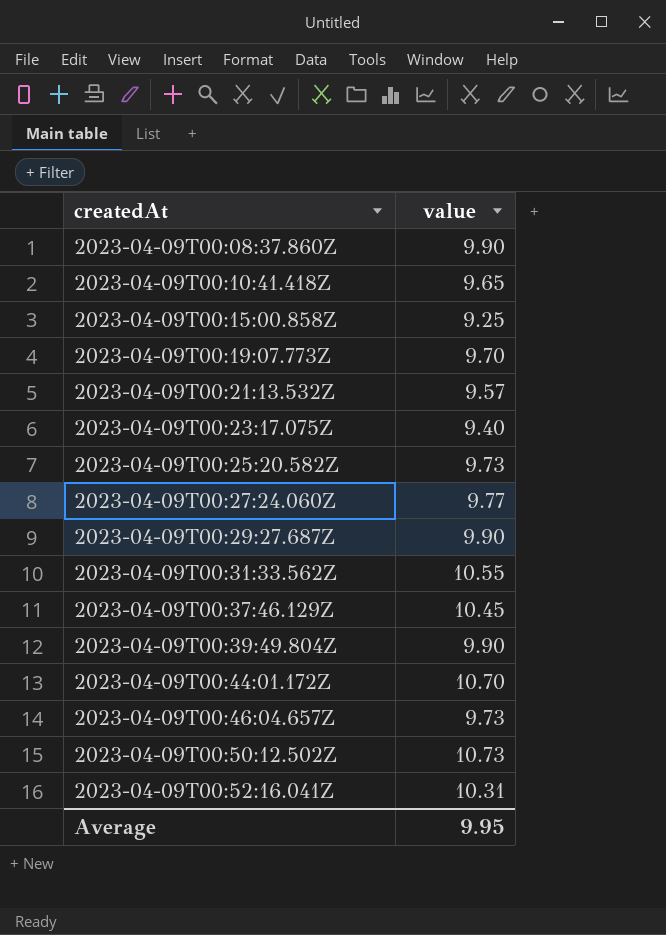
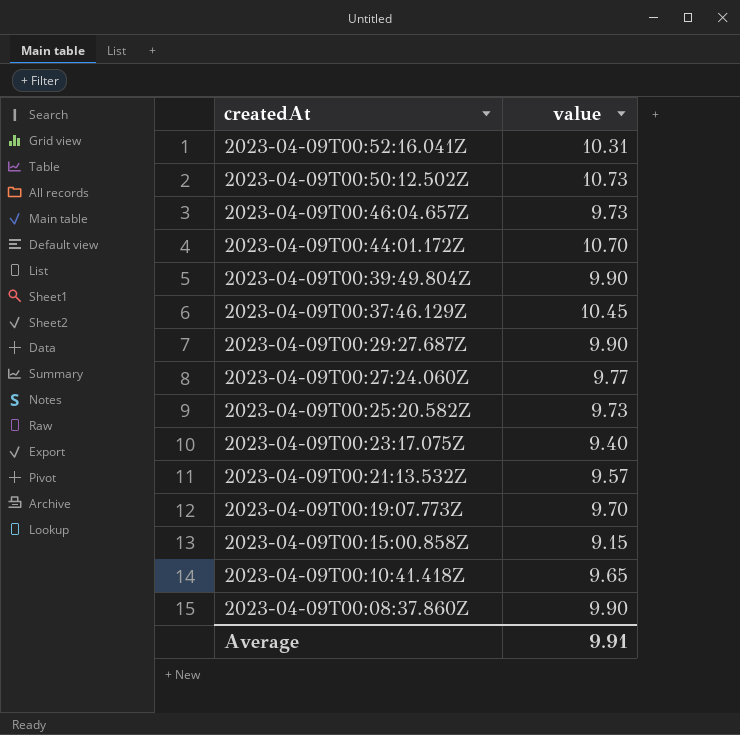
row order: createdAt ascending -> createdAt descending
row 2023-04-09T00:31:33.562Z: 10.55 -> none
2023-04-09T00:15:00.858Z | value: 9.25 -> 9.15
Average | value: 9.95 -> 9.91

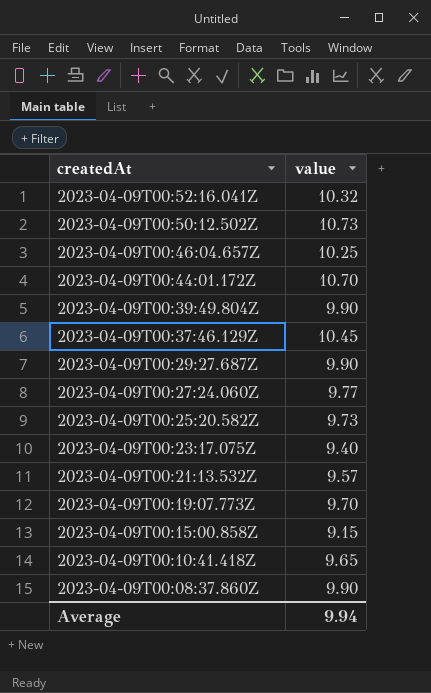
2023-04-09T00:52:16.041Z | value: 10.31 -> 10.32
2023-04-09T00:46:04.657Z | value: 9.73 -> 10.25
Average | value: 9.91 -> 9.94

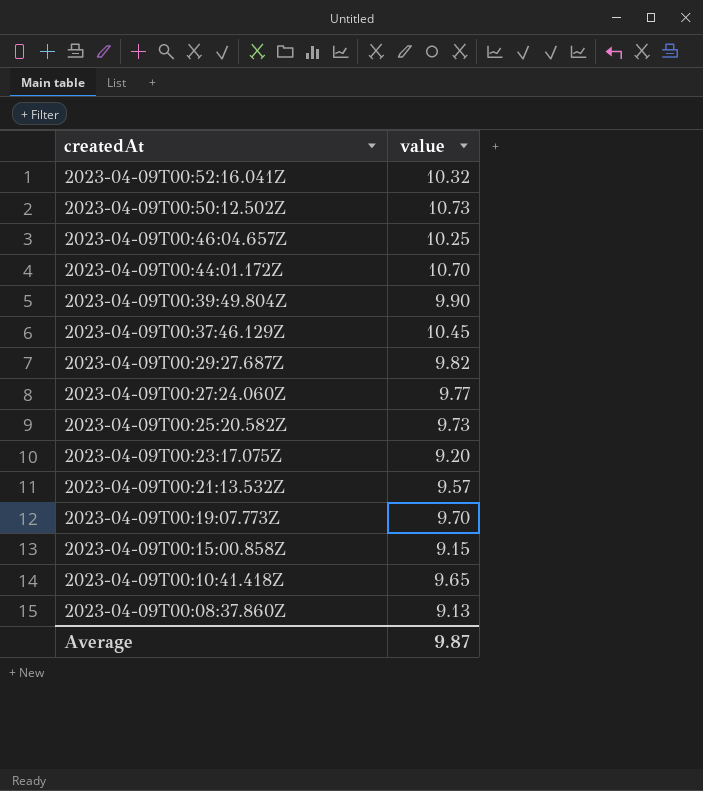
2023-04-09T00:29:27.687Z | value: 9.90 -> 9.82
2023-04-09T00:23:17.075Z | value: 9.40 -> 9.20
2023-04-09T00:08:37.860Z | value: 9.90 -> 9.13
Average | value: 9.94 -> 9.87

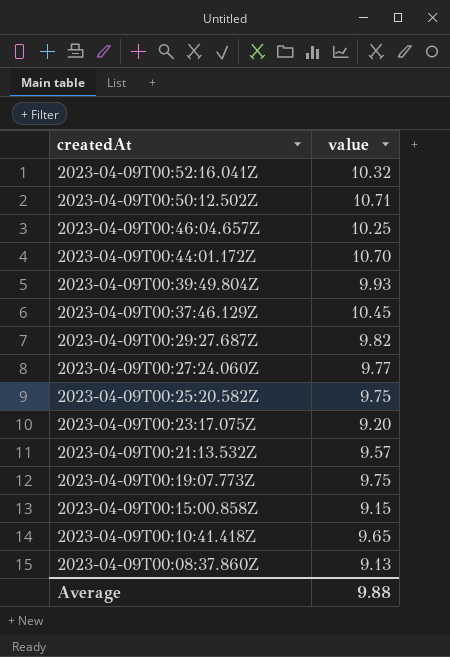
2023-04-09T00:50:12.502Z | value: 10.73 -> 10.71
2023-04-09T00:39:49.804Z | value: 9.90 -> 9.93
2023-04-09T00:25:20.582Z | value: 9.73 -> 9.75
2023-04-09T00:19:07.773Z | value: 9.70 -> 9.75
Average | value: 9.87 -> 9.88

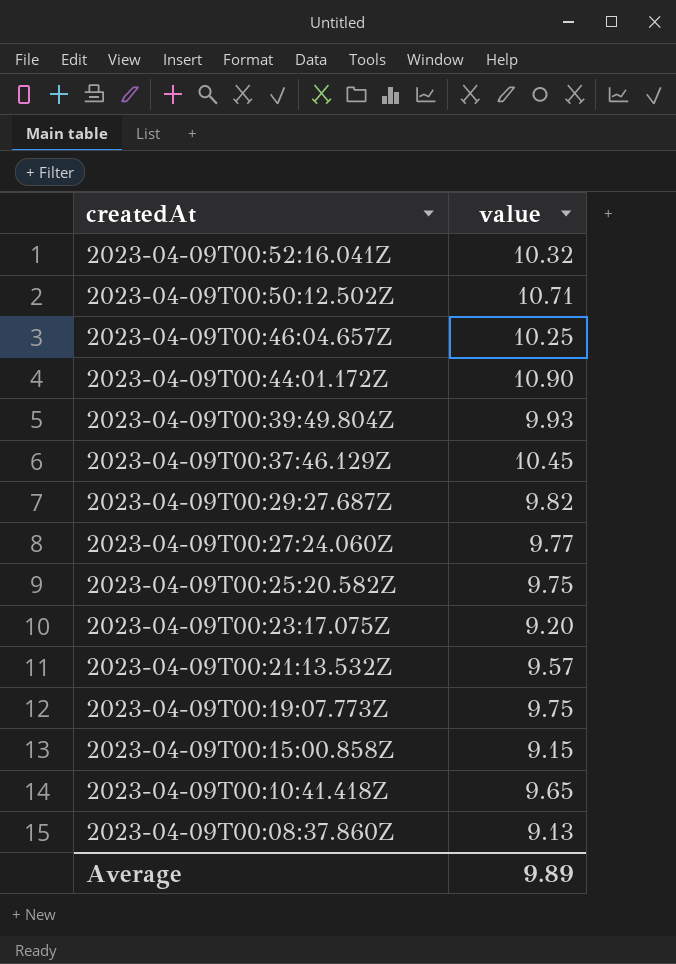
2023-04-09T00:44:01.172Z | value: 10.70 -> 10.90
Average | value: 9.88 -> 9.89

